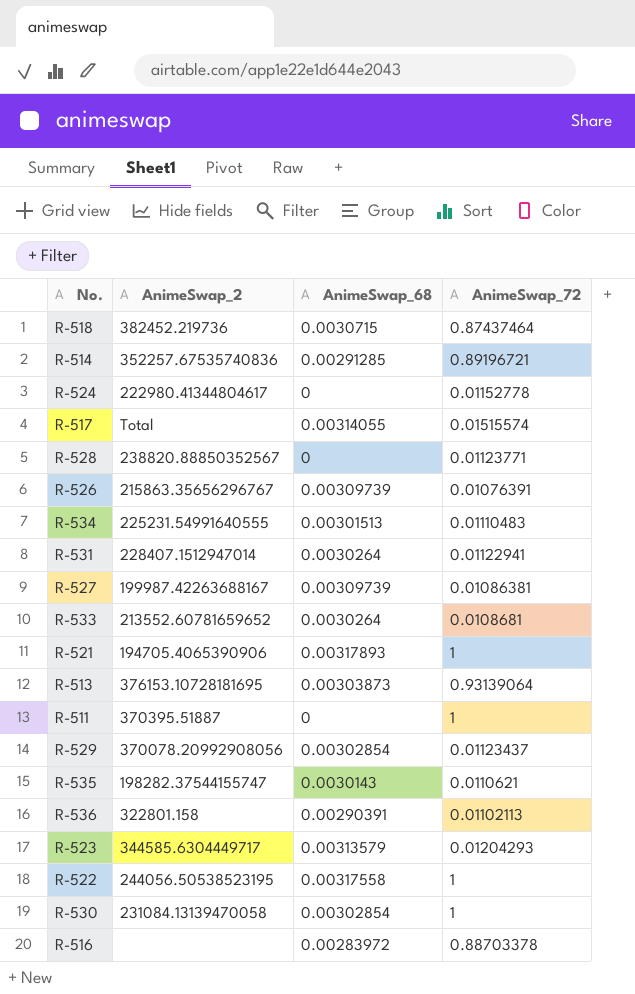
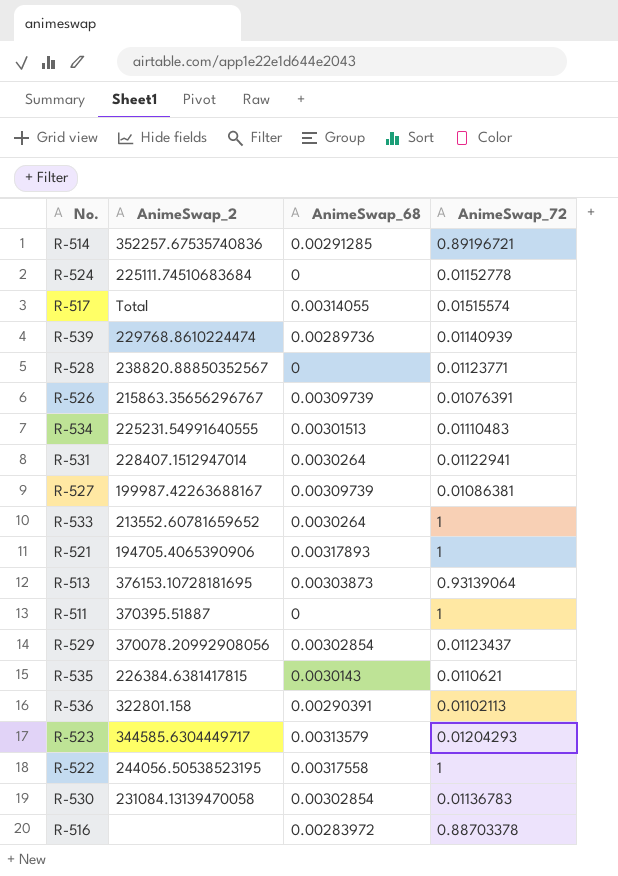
row R-518: 382452.219736 | 0.0030715 | 0.87437464 -> none
R-524 | AnimeSwap_2: 222980.41344804617 -> 225111.74510683684
row R-539: none -> 229768.8610224474 | 0.00289736 | 0.01140939
R-533 | AnimeSwap_72: 0.0108681 -> 1
R-535 | AnimeSwap_2: 198282.37544155747 -> 226384.6381417815
R-530 | AnimeSwap_72: 1 -> 0.01136783

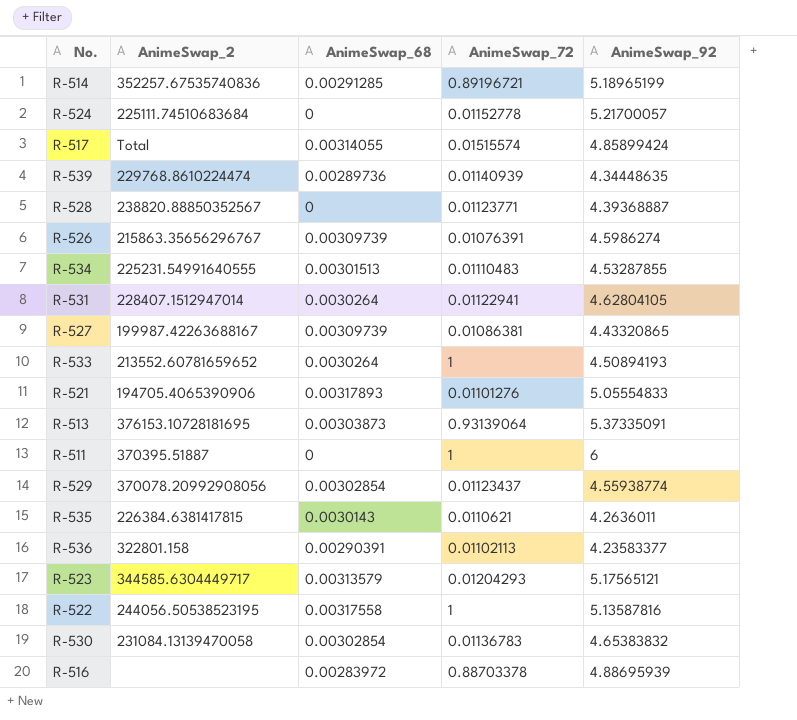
column AnimeSwap_92 | position: none -> 5
R-521 | AnimeSwap_72: 1 -> 0.01101276

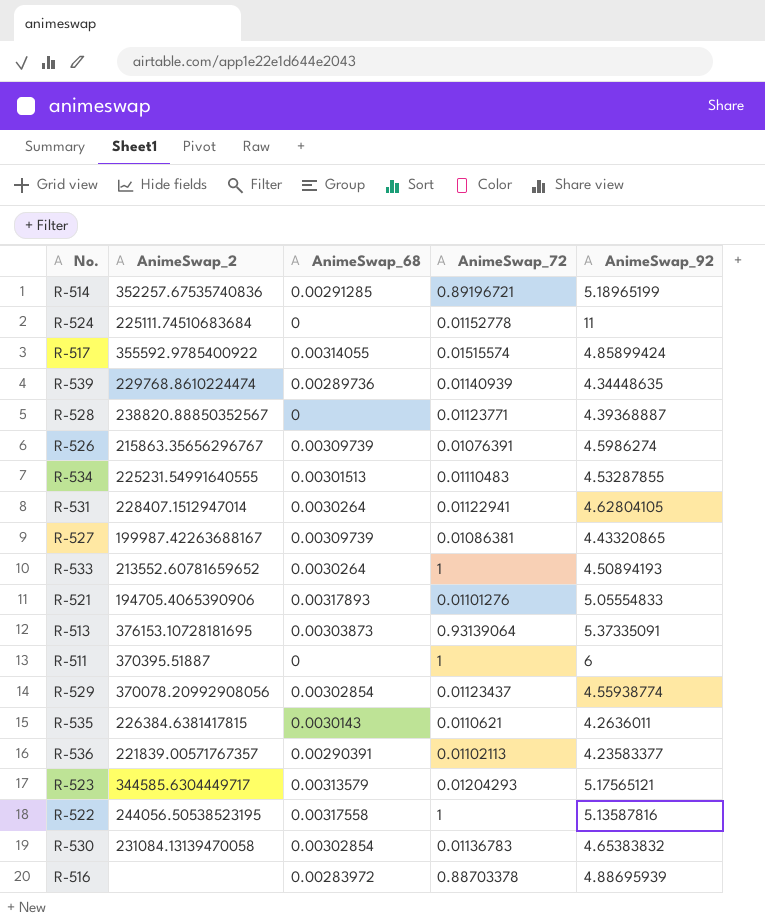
R-524 | AnimeSwap_92: 5.21700057 -> 11
R-517 | AnimeSwap_2: Total -> 355592.9785400922
R-536 | AnimeSwap_2: 322801.158 -> 221839.00571767357

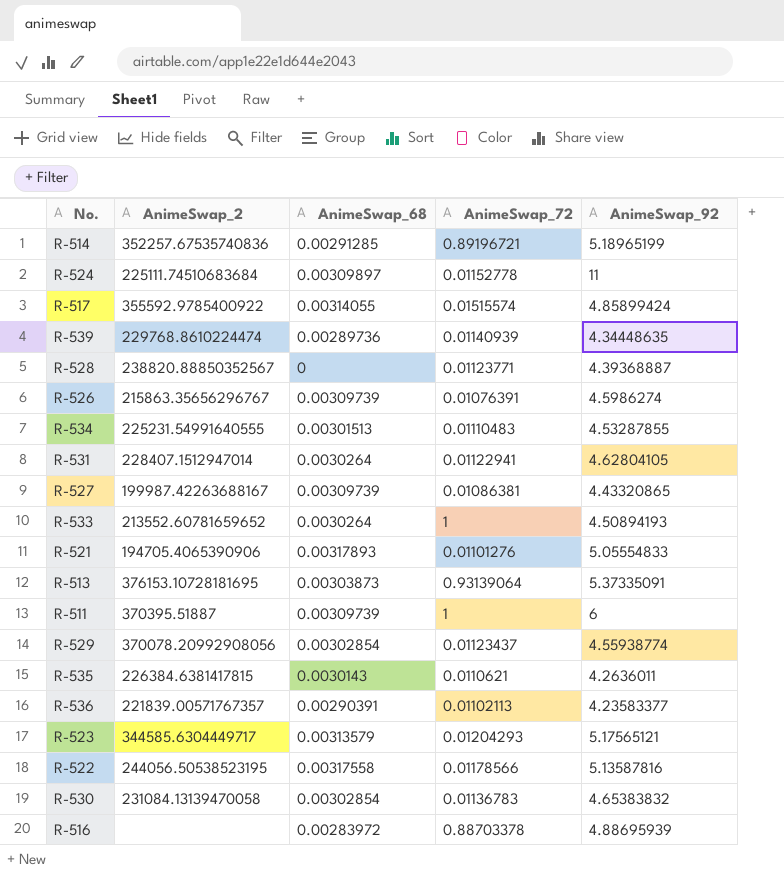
R-524 | AnimeSwap_68: 0 -> 0.00309897
R-511 | AnimeSwap_68: 0 -> 0.00309739
R-522 | AnimeSwap_72: 1 -> 0.01178566

